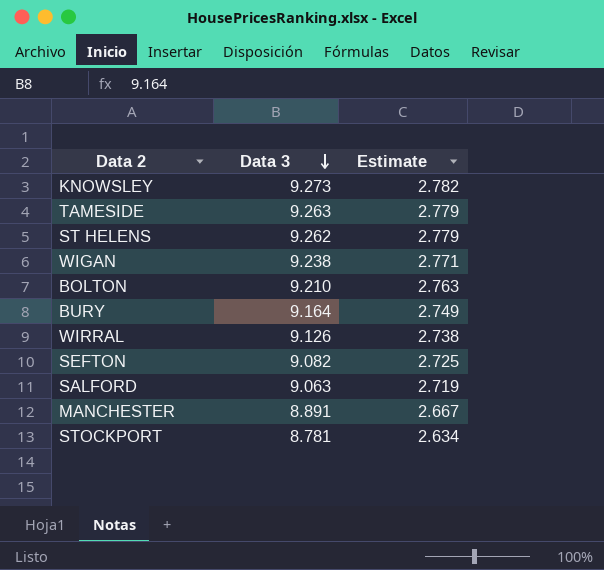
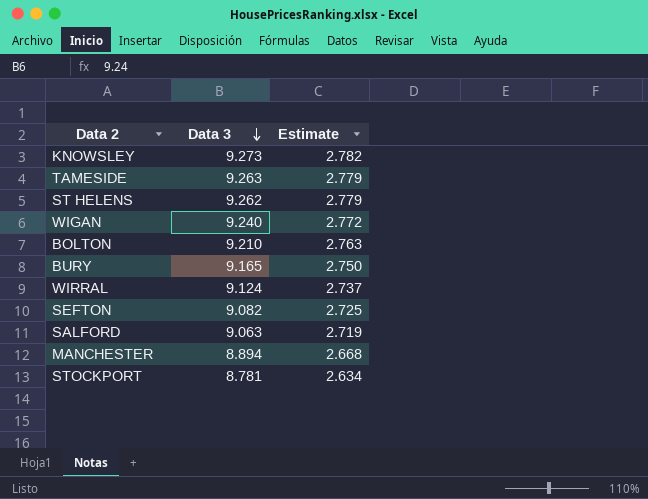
WIGAN | Data 3: 9.238 -> 9.240
WIGAN | Estimate: 2.771 -> 2.772
BURY | Data 3: 9.164 -> 9.165
BURY | Estimate: 2.749 -> 2.750
WIRRAL | Data 3: 9.126 -> 9.124
WIRRAL | Estimate: 2.738 -> 2.737
MANCHESTER | Data 3: 8.891 -> 8.894
MANCHESTER | Estimate: 2.667 -> 2.668

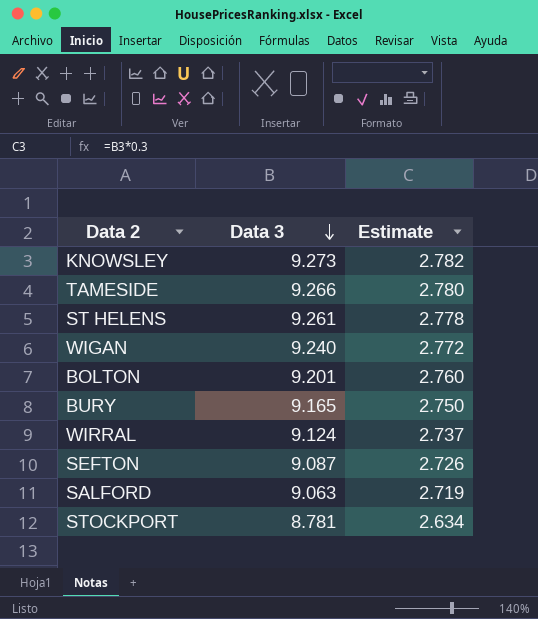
row MANCHESTER: 8.894 | 2.668 -> none
TAMESIDE | Data 3: 9.263 -> 9.266
TAMESIDE | Estimate: 2.779 -> 2.780
ST HELENS | Data 3: 9.262 -> 9.261
ST HELENS | Estimate: 2.779 -> 2.778
BOLTON | Data 3: 9.210 -> 9.201
BOLTON | Estimate: 2.763 -> 2.760
SEFTON | Data 3: 9.082 -> 9.087
SEFTON | Estimate: 2.725 -> 2.726

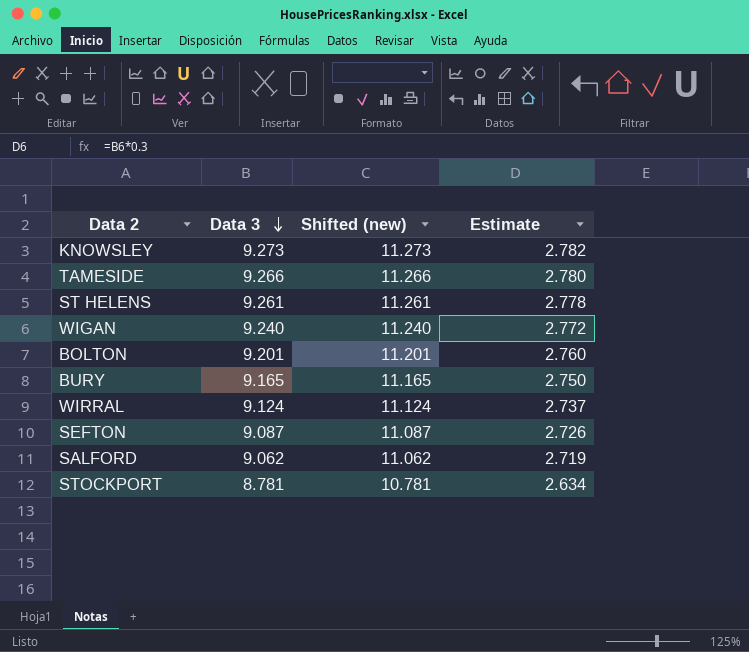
column Shifted (new) | formula: none -> [Data 3] + 2
SALFORD | Data 3: 9.063 -> 9.062

